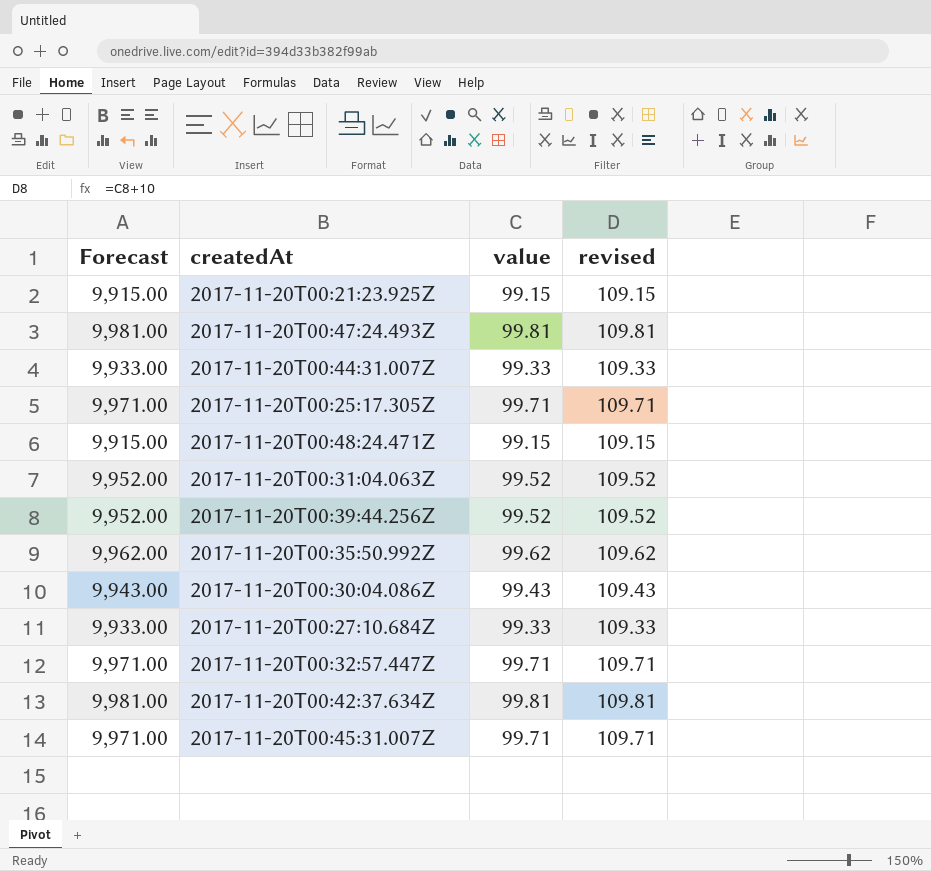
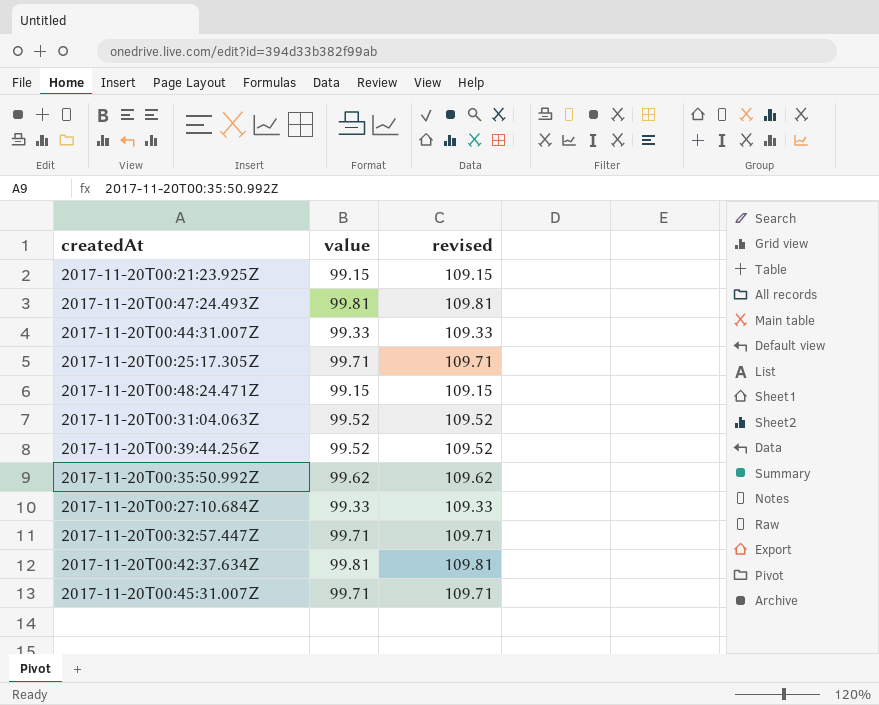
column Forecast | formula: [value] * 100 -> none
row 2017-11-20T00:30:04.086Z: 9,943.00 | 99.43 | 109.43 -> none

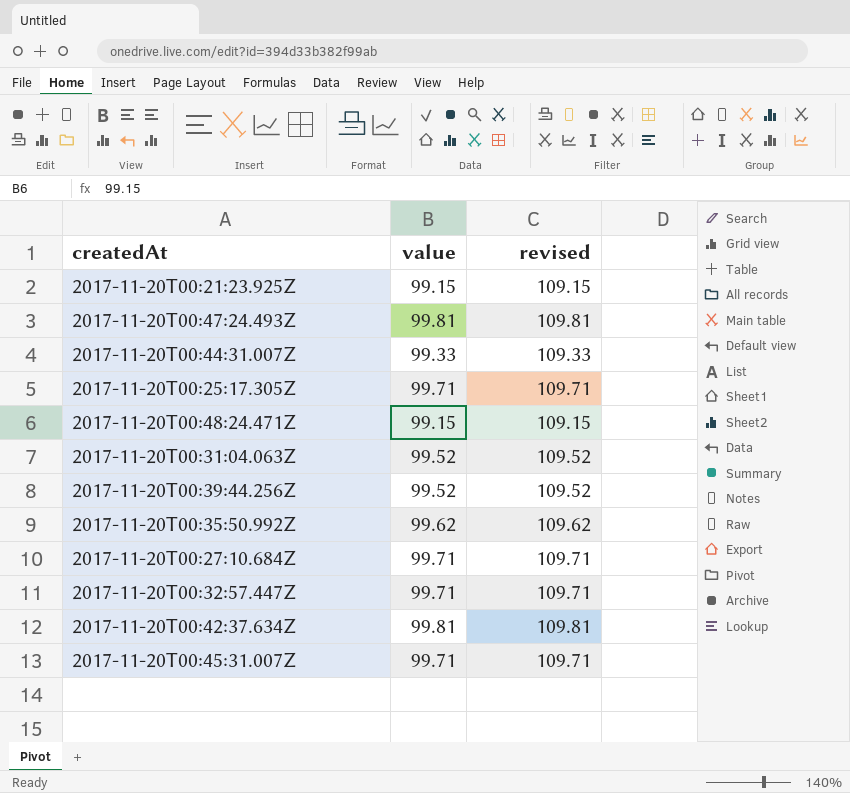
2017-11-20T00:27:10.684Z | value: 99.33 -> 99.71
2017-11-20T00:27:10.684Z | revised: 109.33 -> 109.71

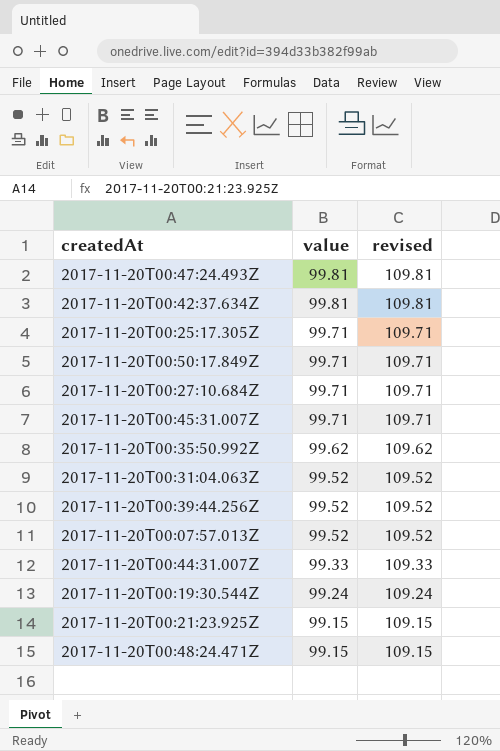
row order: none -> value descending
row 2017-11-20T00:32:57.447Z: 99.71 | 109.71 -> none
row 2017-11-20T00:50:17.849Z: none -> 99.71 | 109.71
row 2017-11-20T00:07:57.013Z: none -> 99.52 | 109.52
row 2017-11-20T00:19:30.544Z: none -> 99.24 | 109.24

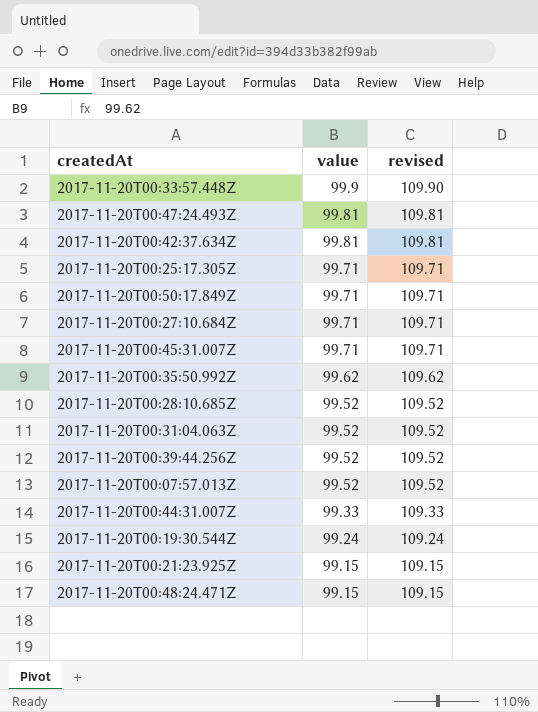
row 2017-11-20T00:33:57.448Z: none -> 99.9 | 109.90
row 2017-11-20T00:28:10.685Z: none -> 99.52 | 109.52

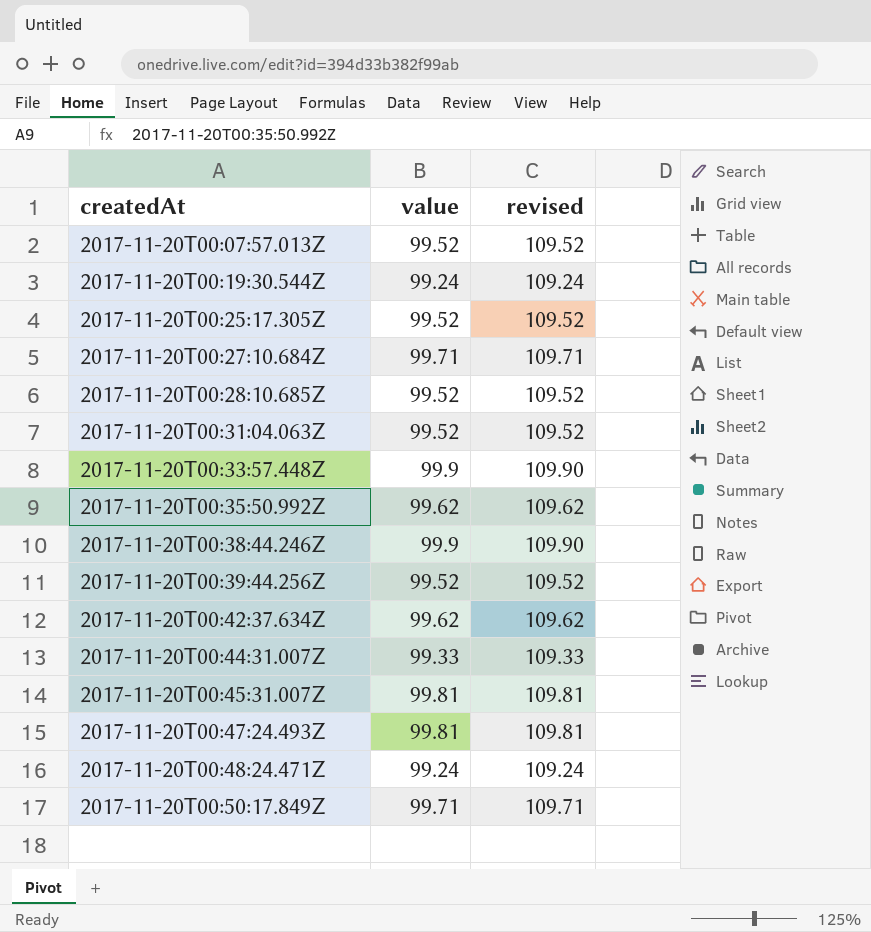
row order: value descending -> createdAt ascending
row 2017-11-20T00:21:23.925Z: 99.15 | 109.15 -> none
2017-11-20T00:25:17.305Z | value: 99.71 -> 99.52
2017-11-20T00:25:17.305Z | revised: 109.71 -> 109.52
row 2017-11-20T00:38:44.246Z: none -> 99.9 | 109.90
2017-11-20T00:42:37.634Z | value: 99.81 -> 99.62
2017-11-20T00:42:37.634Z | revised: 109.81 -> 109.62
2017-11-20T00:45:31.007Z | value: 99.71 -> 99.81
2017-11-20T00:45:31.007Z | revised: 109.71 -> 109.81
2017-11-20T00:48:24.471Z | value: 99.15 -> 99.24
2017-11-20T00:48:24.471Z | revised: 109.15 -> 109.24

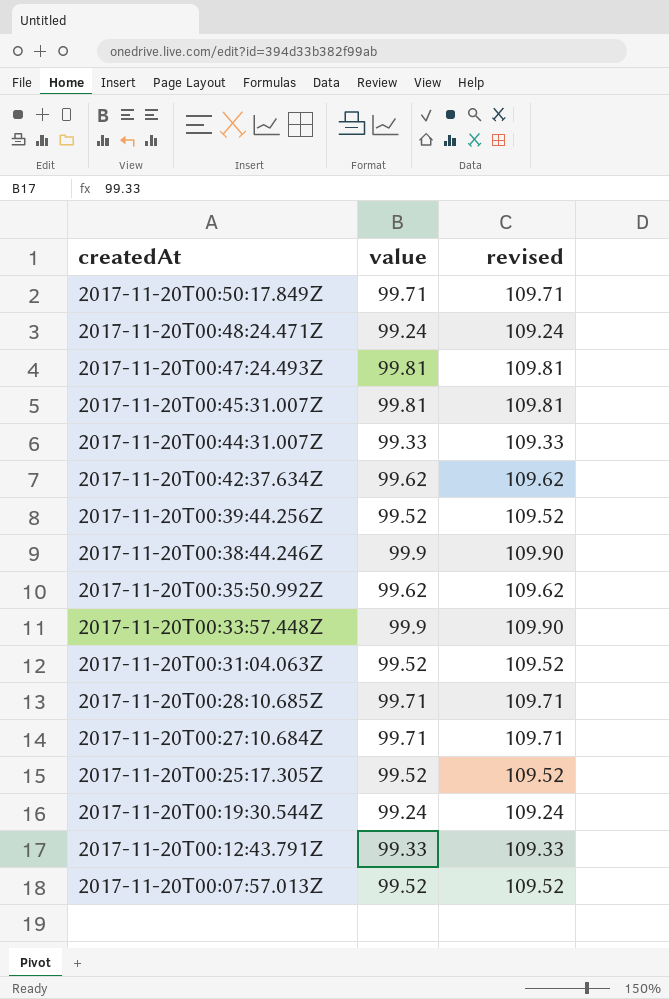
row order: createdAt ascending -> createdAt descending
2017-11-20T00:28:10.685Z | value: 99.52 -> 99.71
2017-11-20T00:28:10.685Z | revised: 109.52 -> 109.71
row 2017-11-20T00:12:43.791Z: none -> 99.33 | 109.33

